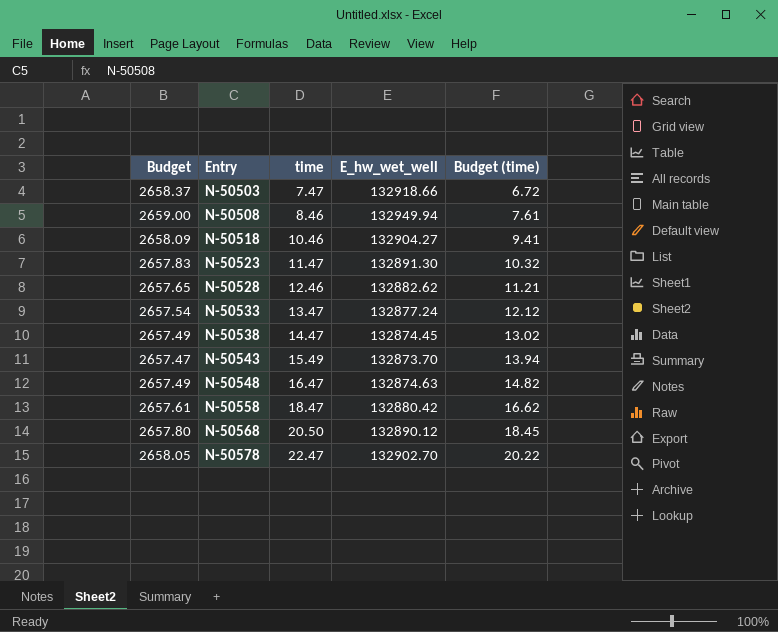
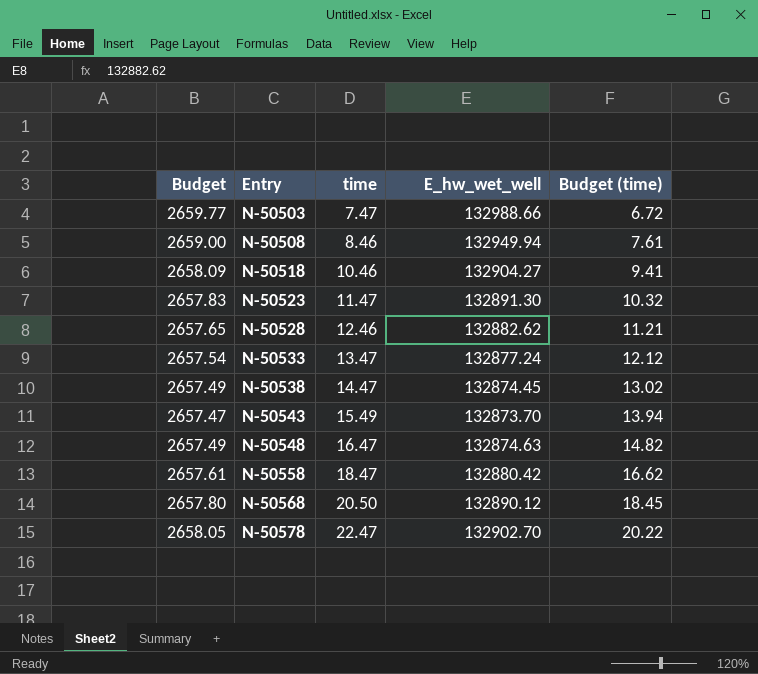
N-50503 | Budget: 2658.37 -> 2659.77
N-50503 | E_hw_wet_well: 132918.66 -> 132988.66

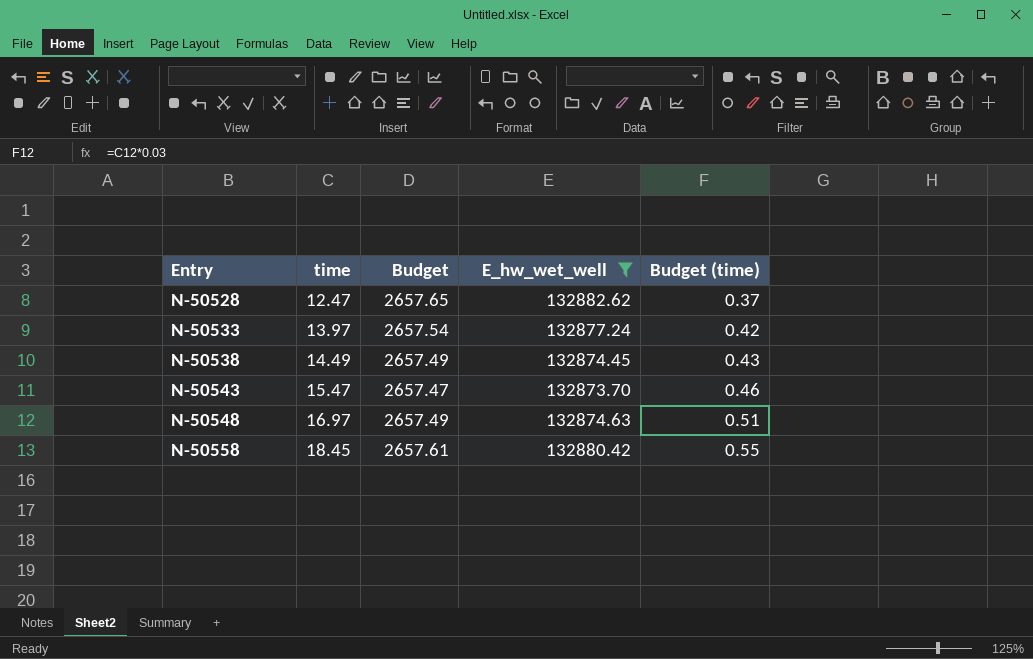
filter: none -> E_hw_wet_well <= 132882.62
column Budget | position: 1 -> 3
column Budget (time) | formula: [time] * 0.9 -> [time] * 0.03
N-50528 | time: 12.46 -> 12.47
N-50533 | time: 13.47 -> 13.97
N-50538 | time: 14.47 -> 14.49
N-50543 | time: 15.49 -> 15.47
N-50548 | time: 16.47 -> 16.97
N-50558 | time: 18.47 -> 18.45

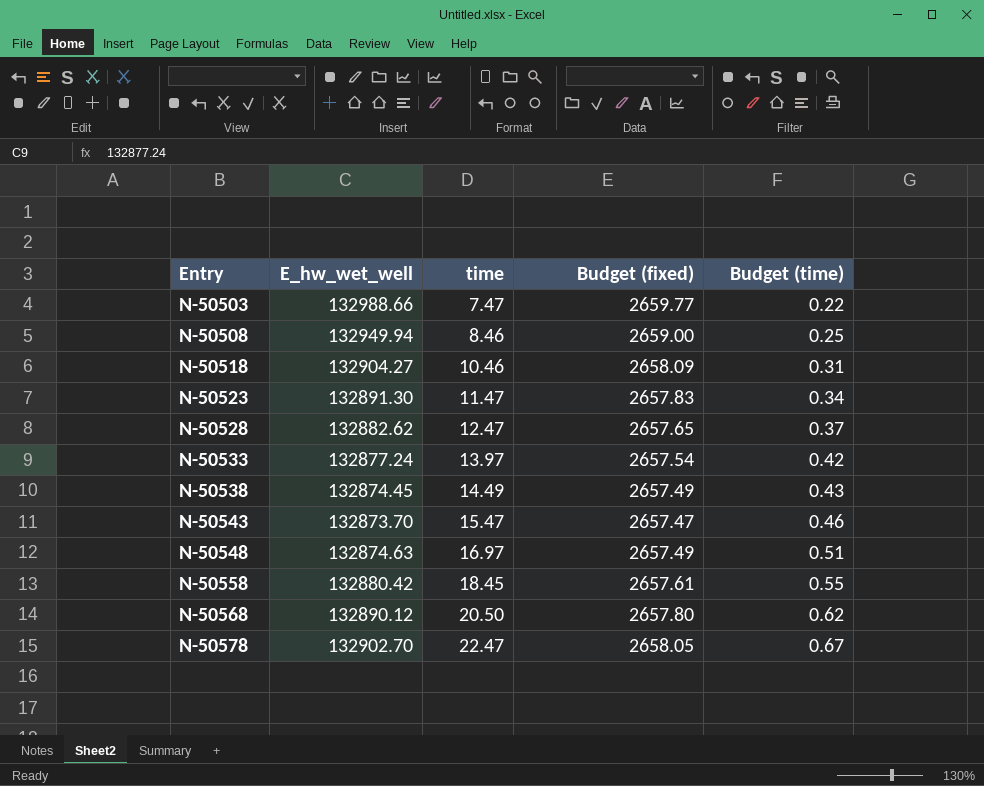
filter: E_hw_wet_well <= 132882.62 -> none
column E_hw_wet_well | position: 4 -> 2
column name: Budget -> Budget (fixed)

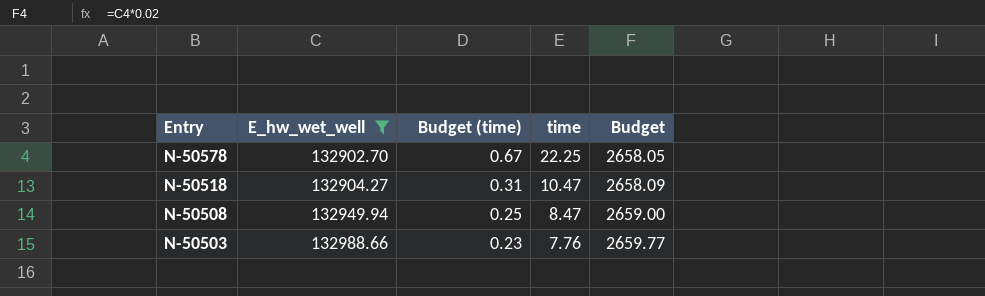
filter: none -> E_hw_wet_well >= 132902.70
row order: Entry ascending -> Entry descending
column Budget (time) | position: 5 -> 3
column name: Budget (fixed) -> Budget
N-50578 | time: 22.47 -> 22.25
N-50518 | time: 10.46 -> 10.47
N-50508 | time: 8.46 -> 8.47
N-50503 | Budget (time): 0.22 -> 0.23
N-50503 | time: 7.47 -> 7.76

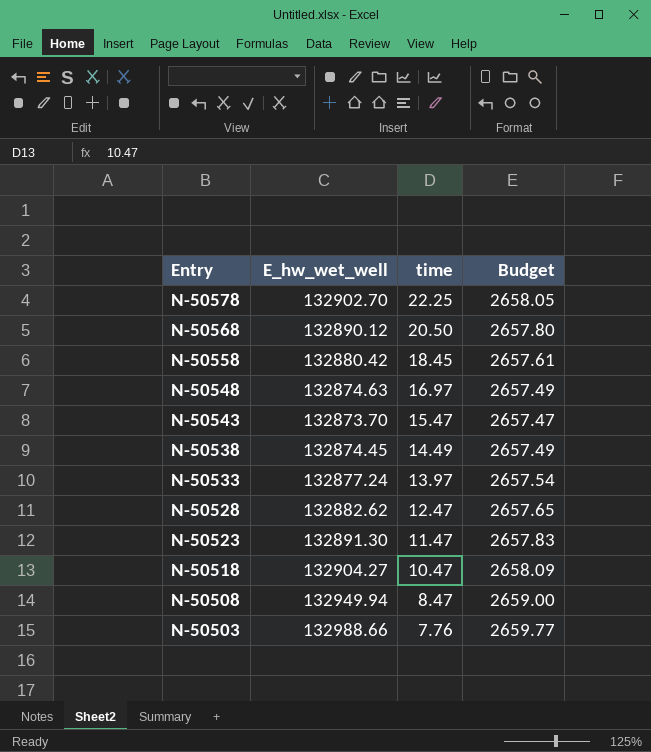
filter: E_hw_wet_well >= 132902.70 -> none
column Budget (time) | formula: [time] * 0.03 -> none

